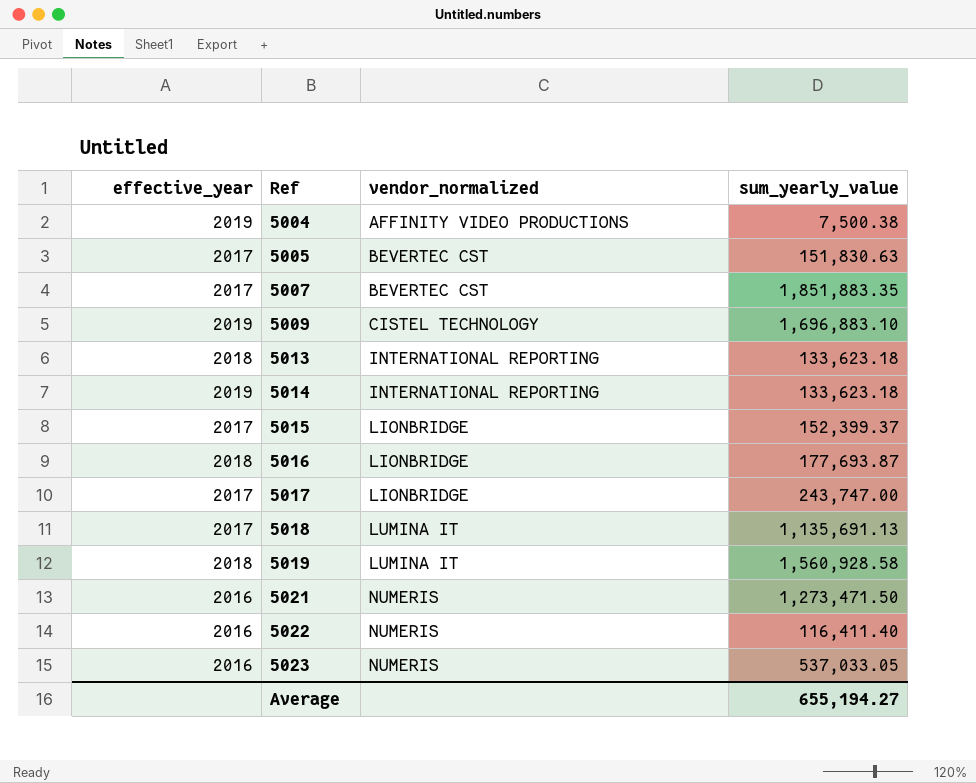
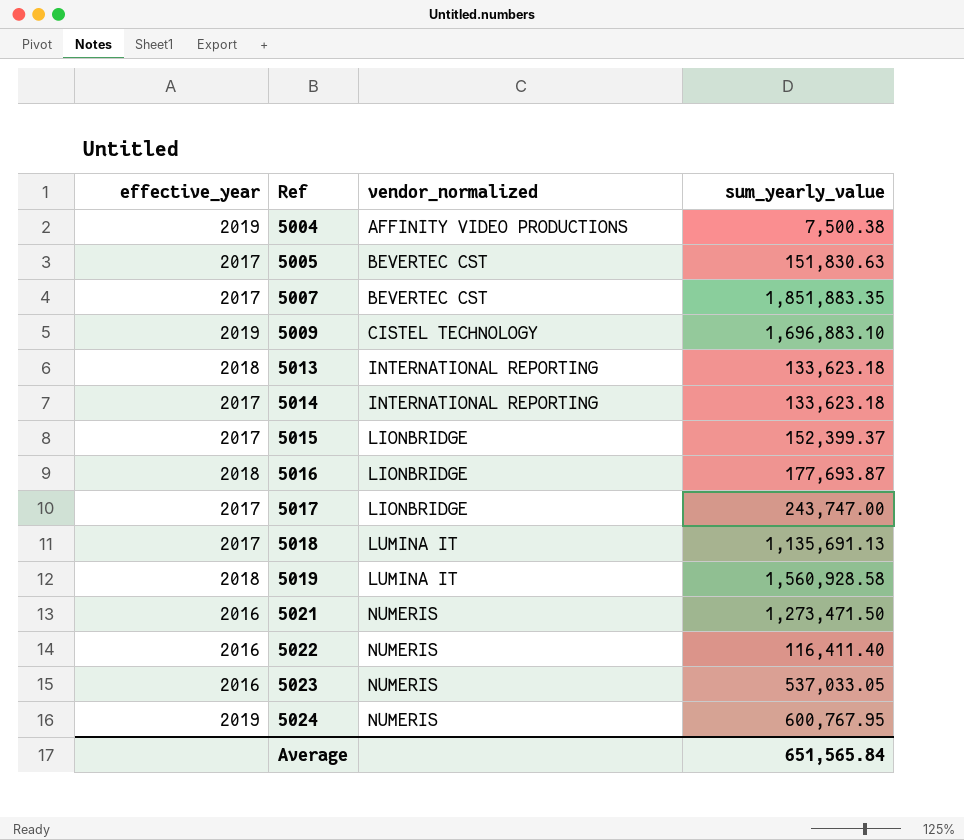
5014 | effective_year: 2019 -> 2017
row 5024: none -> 2019 | NUMERIS | 600,767.95
Average | sum_yearly_value: 655,194.27 -> 651,565.84

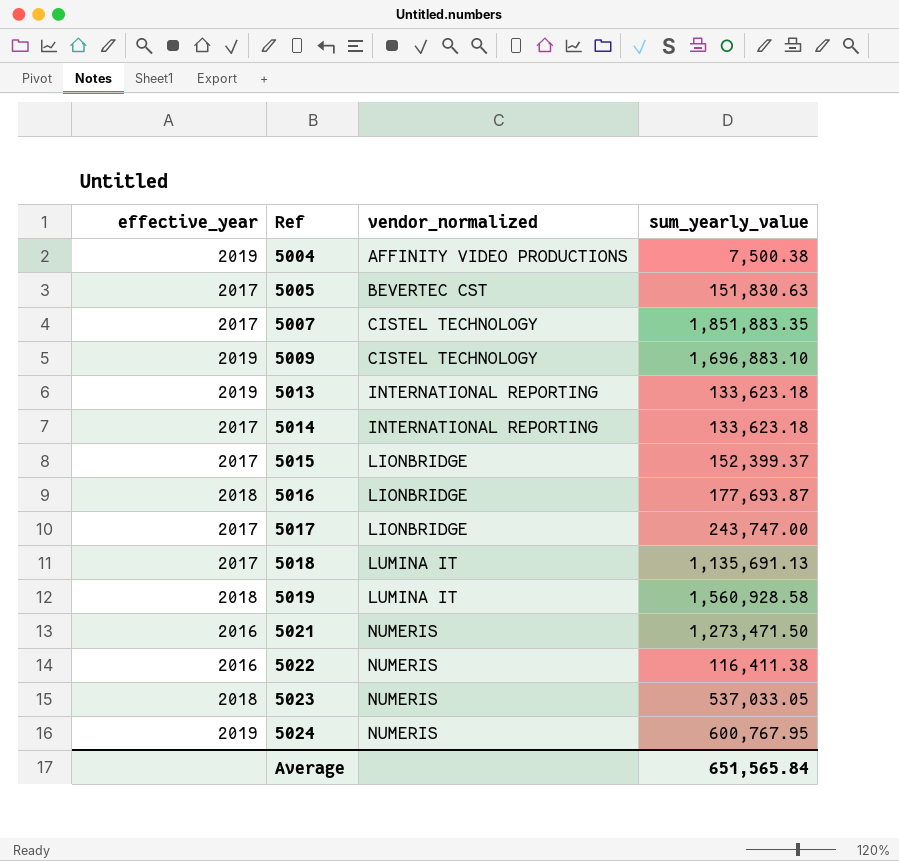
5007 | vendor_normalized: BEVERTEC CST -> CISTEL TECHNOLOGY
5013 | effective_year: 2018 -> 2019
5022 | sum_yearly_value: 116,411.40 -> 116,411.38
5023 | effective_year: 2016 -> 2018

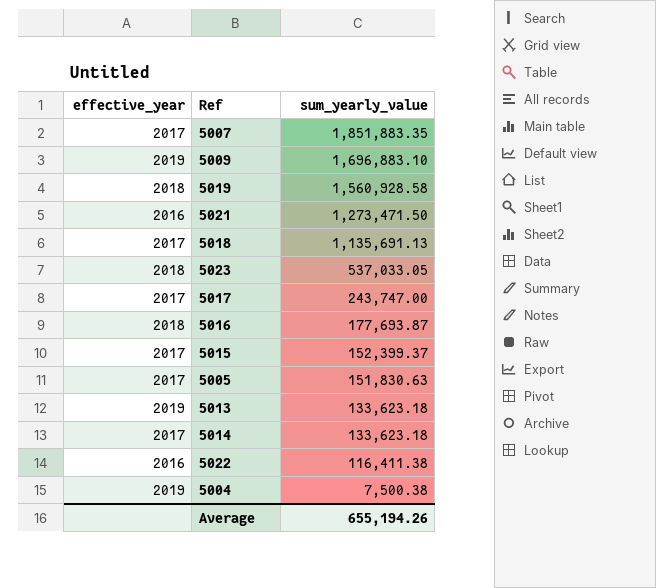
row order: Ref ascending -> sum_yearly_value descending
column vendor_normalized | position: 3 -> none
row 5024: 2019 | NUMERIS | 600,767.95 -> none
Average | sum_yearly_value: 651,565.84 -> 655,194.26

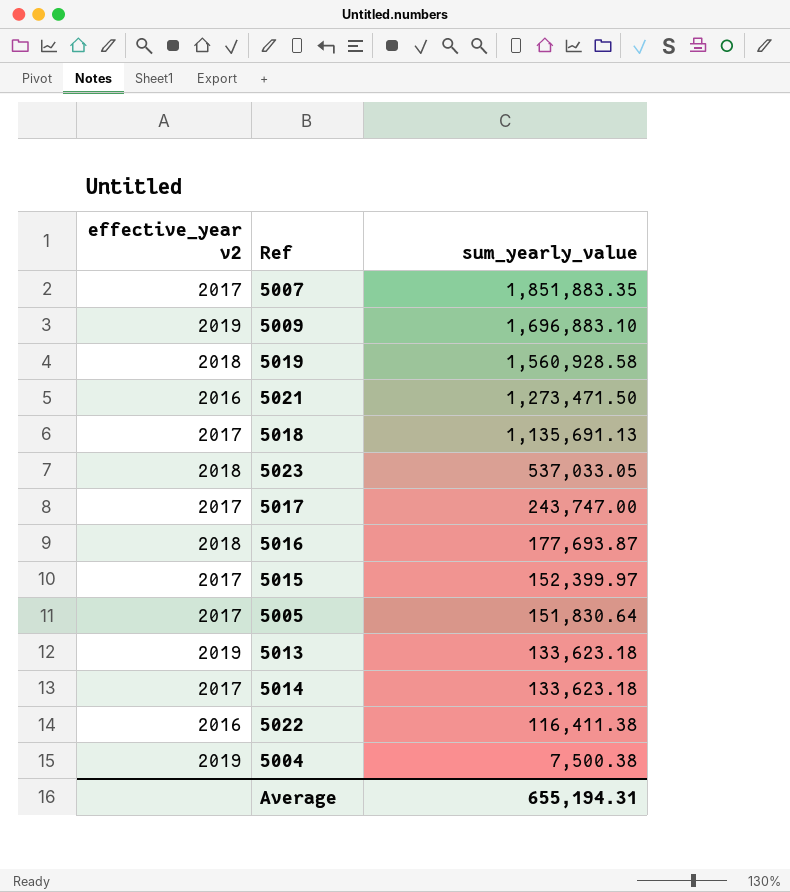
column name: effective_year -> effective_year v2
5015 | sum_yearly_value: 152,399.37 -> 152,399.97
5005 | sum_yearly_value: 151,830.63 -> 151,830.64
Average | sum_yearly_value: 655,194.26 -> 655,194.31

